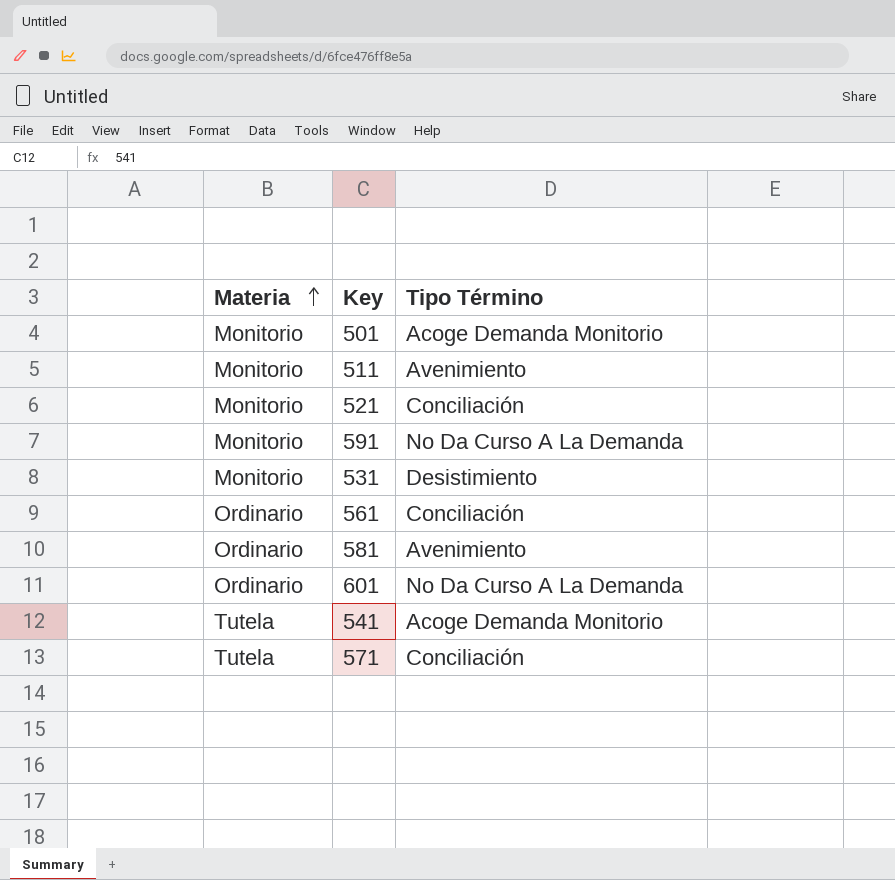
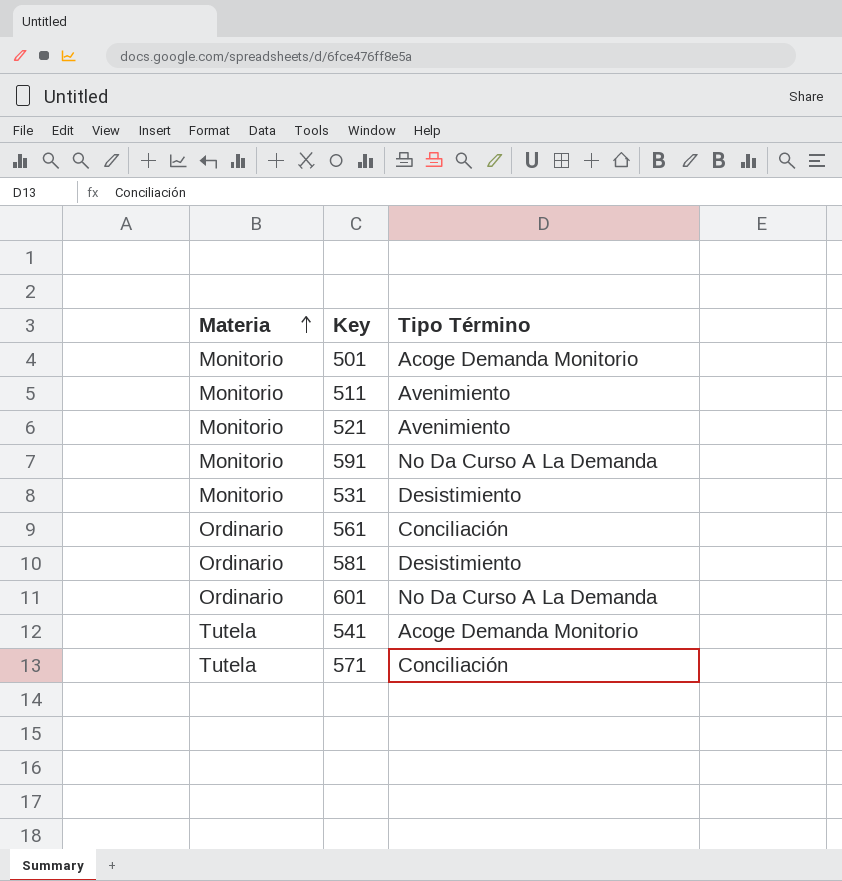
521 | Tipo Término: Conciliación -> Avenimiento
581 | Tipo Término: Avenimiento -> Desistimiento

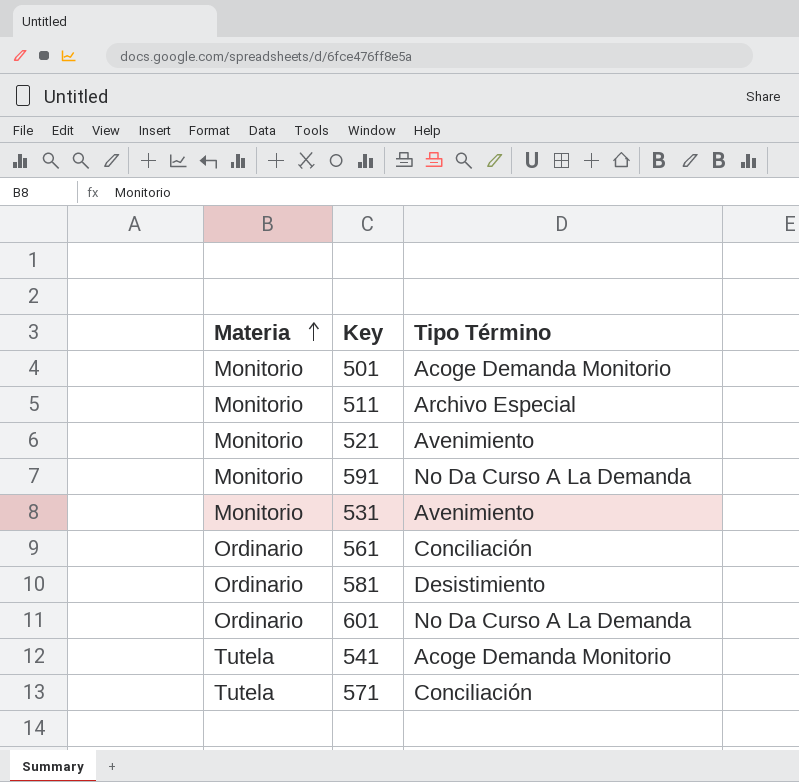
511 | Tipo Término: Avenimiento -> Archivo Especial
531 | Tipo Término: Desistimiento -> Avenimiento

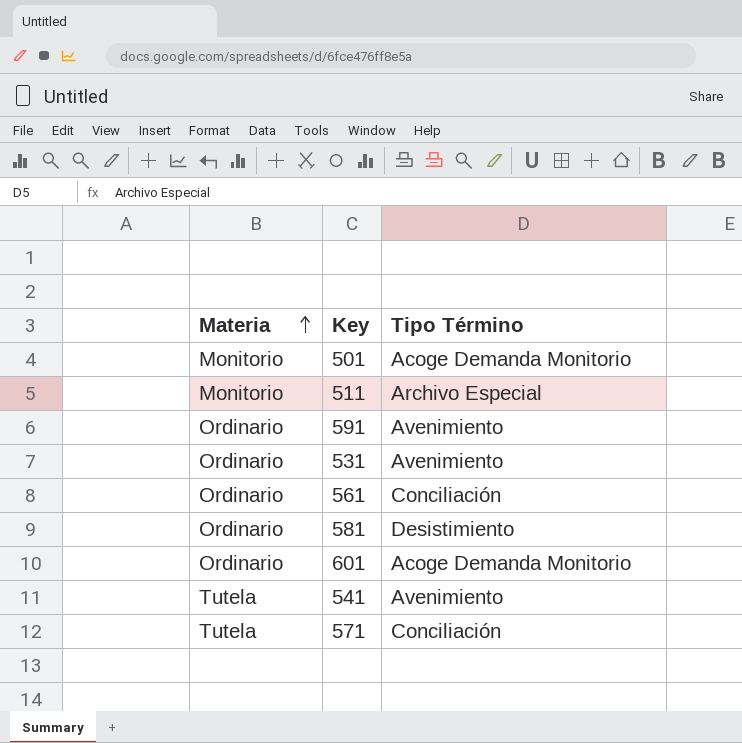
row 521: Monitorio | Avenimiento -> none
591 | Materia: Monitorio -> Ordinario
591 | Tipo Término: No Da Curso A La Demanda -> Avenimiento
531 | Materia: Monitorio -> Ordinario
601 | Tipo Término: No Da Curso A La Demanda -> Acoge Demanda Monitorio
541 | Tipo Término: Acoge Demanda Monitorio -> Avenimiento

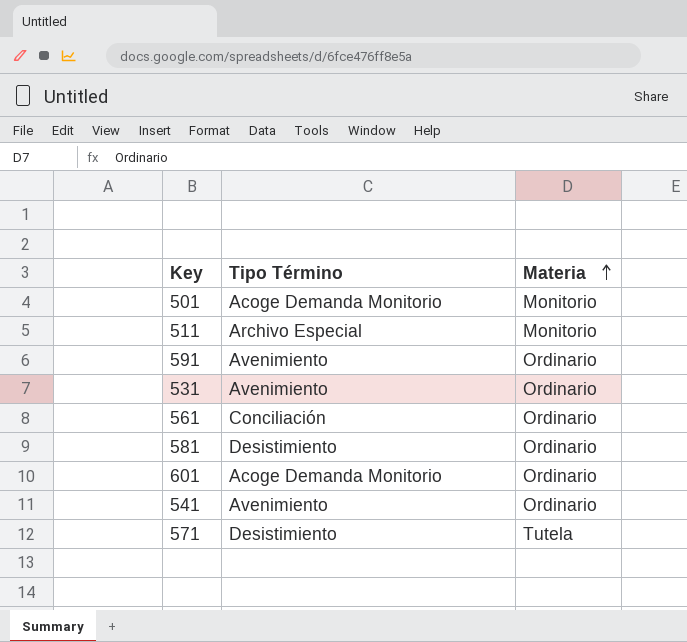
column Materia | position: 1 -> 3
541 | Materia: Tutela -> Ordinario
571 | Tipo Término: Conciliación -> Desistimiento

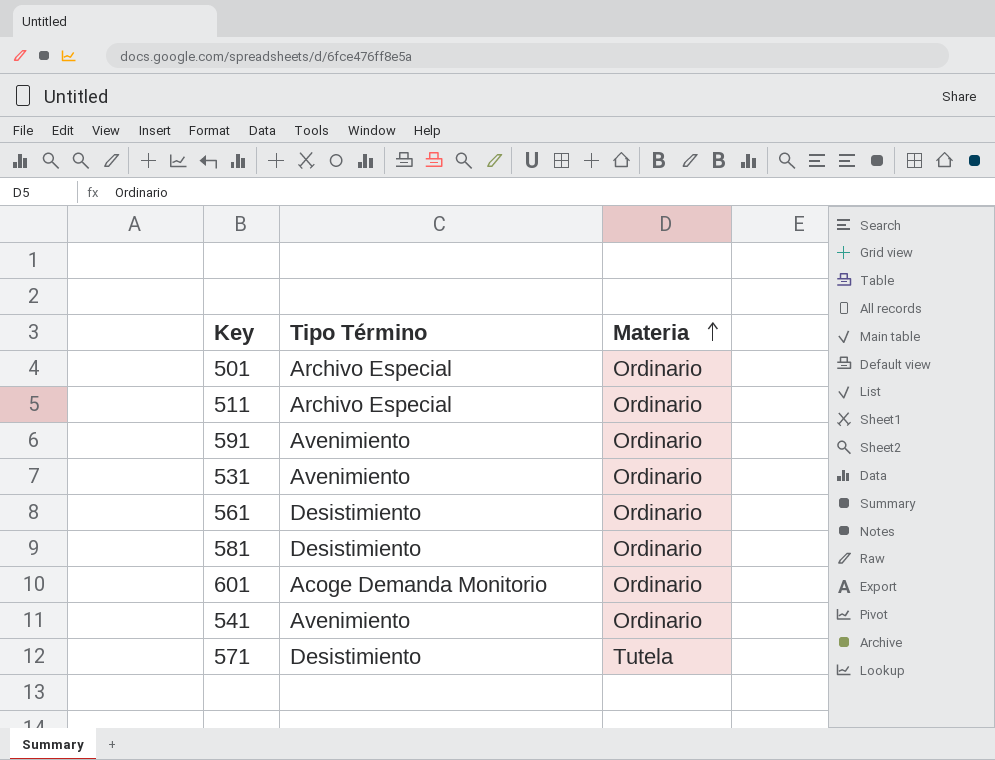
501 | Tipo Término: Acoge Demanda Monitorio -> Archivo Especial
501 | Materia: Monitorio -> Ordinario
511 | Materia: Monitorio -> Ordinario
561 | Tipo Término: Conciliación -> Desistimiento

